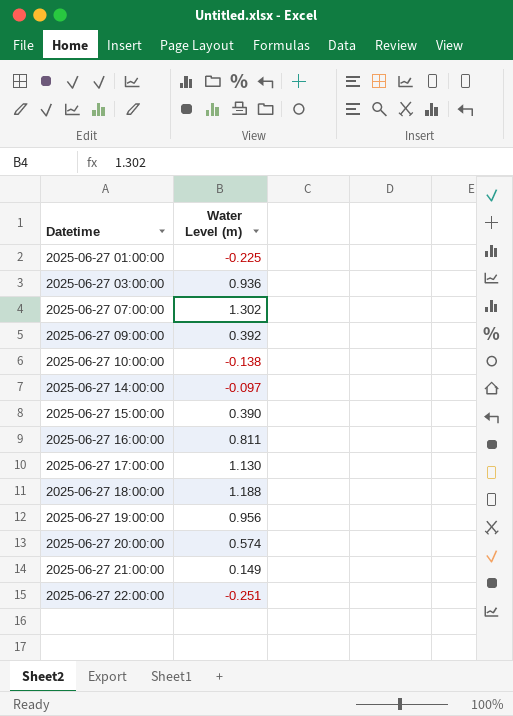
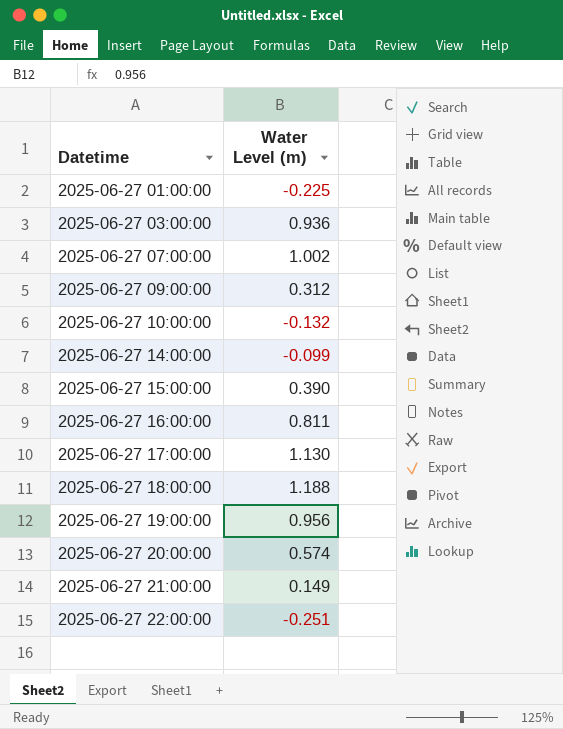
2025-06-27 07:00:00 | Water Level (m): 1.302 -> 1.002
2025-06-27 09:00:00 | Water Level (m): 0.392 -> 0.312
2025-06-27 10:00:00 | Water Level (m): -0.138 -> -0.132
2025-06-27 14:00:00 | Water Level (m): -0.097 -> -0.099

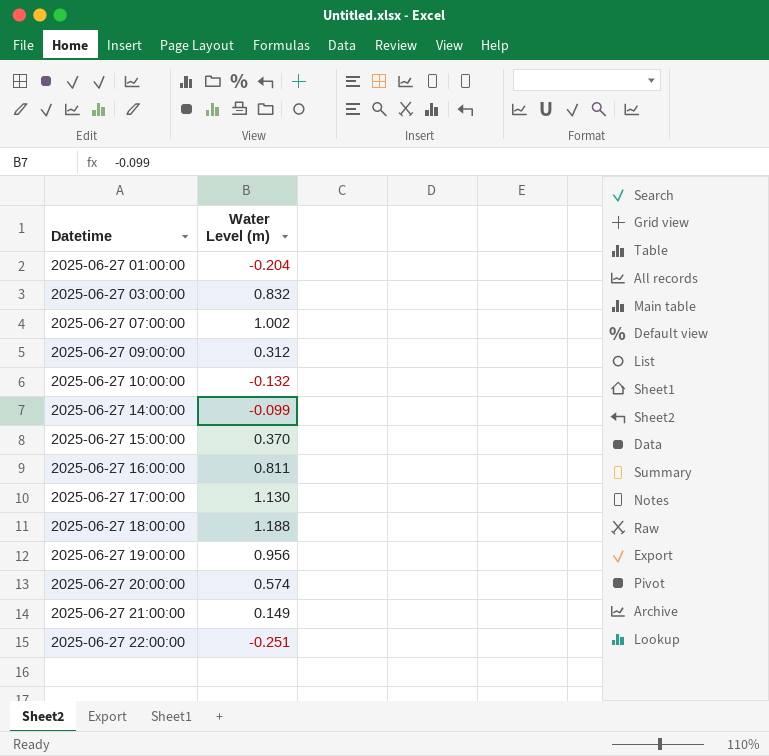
2025-06-27 01:00:00 | Water Level (m): -0.225 -> -0.204
2025-06-27 03:00:00 | Water Level (m): 0.936 -> 0.832
2025-06-27 15:00:00 | Water Level (m): 0.390 -> 0.370

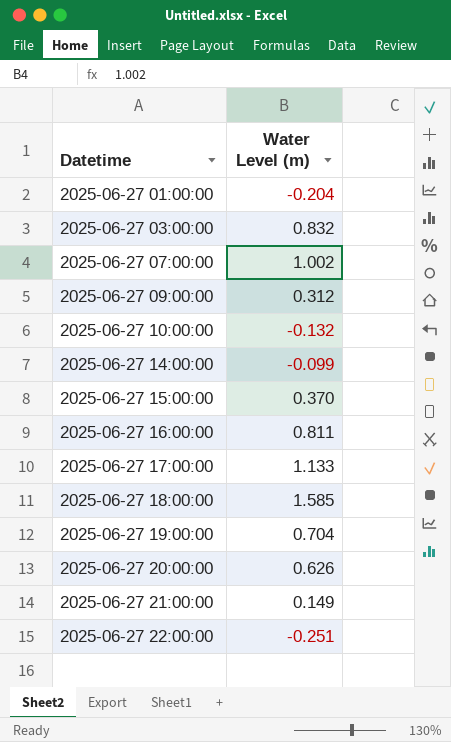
2025-06-27 17:00:00 | Water Level (m): 1.130 -> 1.133
2025-06-27 18:00:00 | Water Level (m): 1.188 -> 1.585
2025-06-27 19:00:00 | Water Level (m): 0.956 -> 0.704
2025-06-27 20:00:00 | Water Level (m): 0.574 -> 0.626

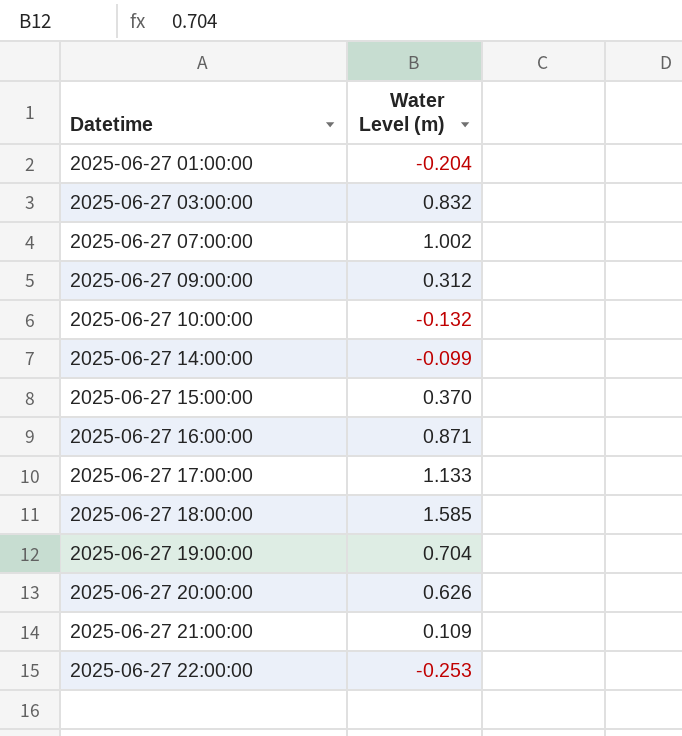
2025-06-27 16:00:00 | Water Level (m): 0.811 -> 0.871
2025-06-27 21:00:00 | Water Level (m): 0.149 -> 0.109
2025-06-27 22:00:00 | Water Level (m): -0.251 -> -0.253

